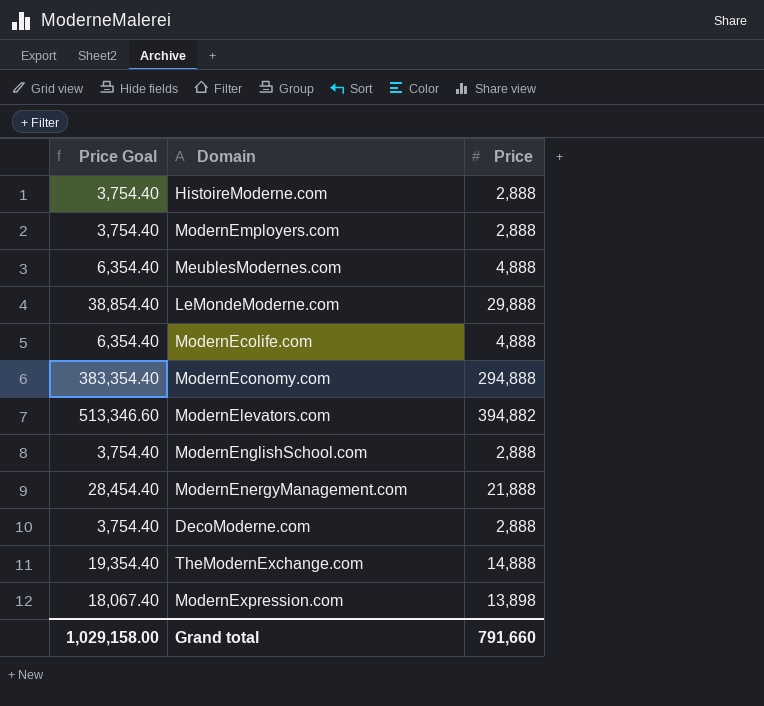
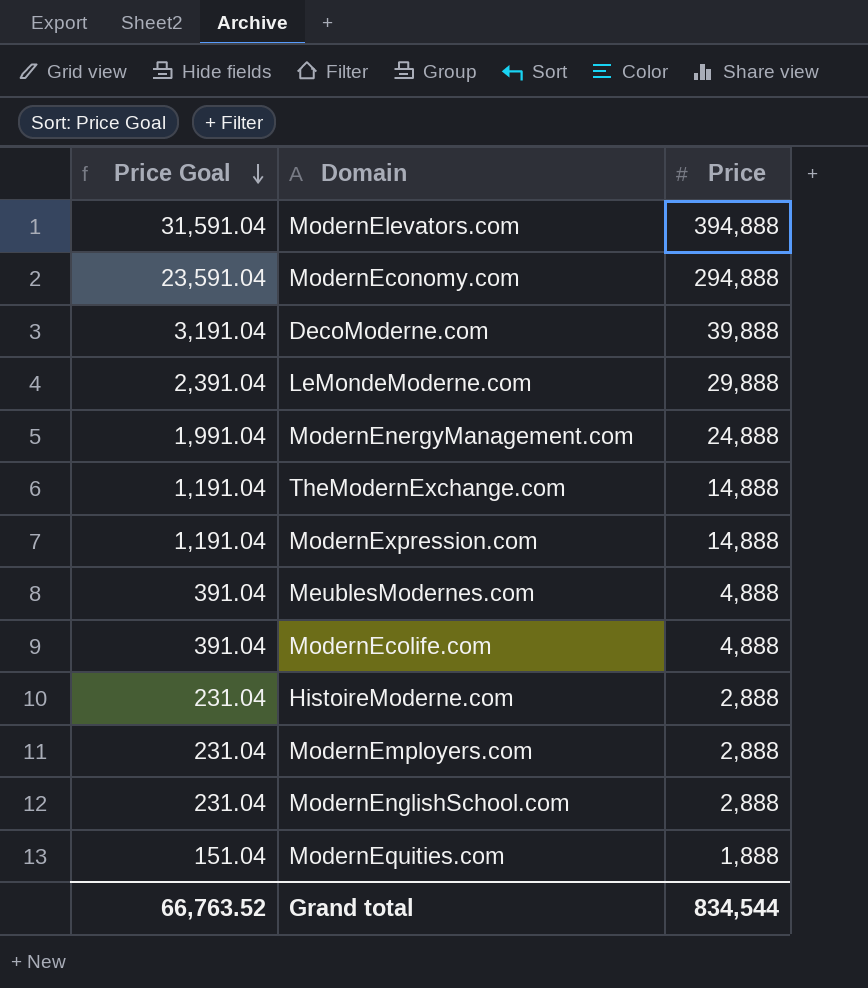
row order: none -> Price Goal descending
column Price Goal | formula: [Price] * 1.3 -> [Price] * 0.08
ModernElevators.com | Price: 394,882 -> 394,888
DecoModerne.com | Price: 2,888 -> 39,888
ModernEnergyManagement.com | Price: 21,888 -> 24,888
ModernExpression.com | Price: 13,898 -> 14,888
row ModernEquities.com: none -> 151.04 | 1,888
Grand total | Price Goal: 1,029,158.00 -> 66,763.52
Grand total | Price: 791,660 -> 834,544

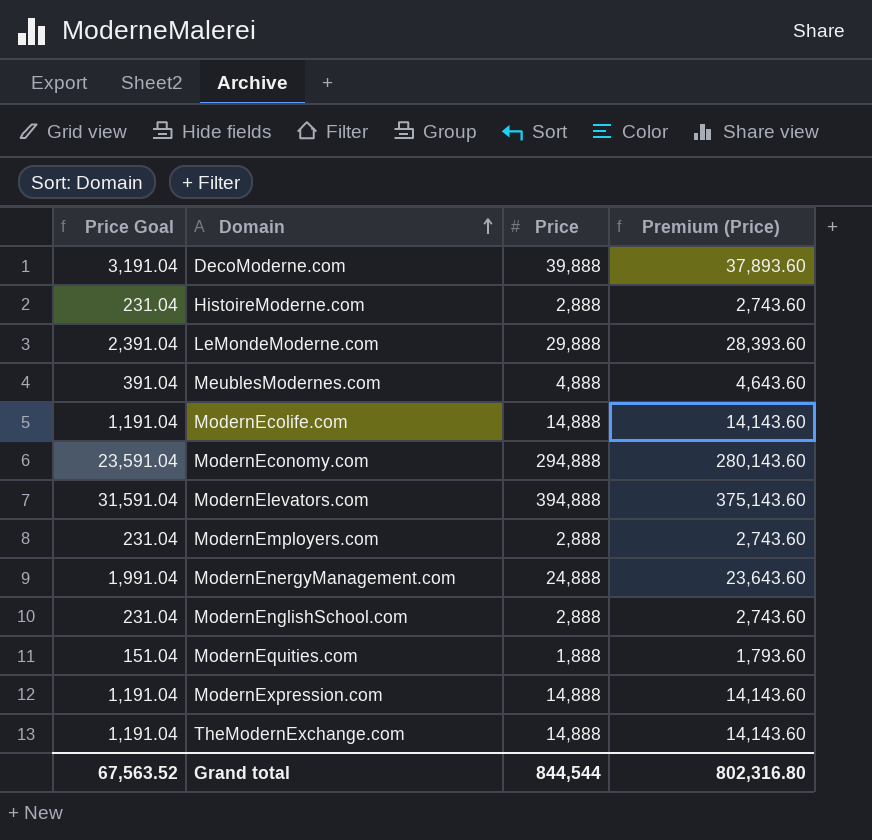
row order: Price Goal descending -> Domain ascending
column Premium (Price) | formula: none -> [Price] * 0.95
ModernEcolife.com | Price Goal: 391.04 -> 1,191.04
ModernEcolife.com | Price: 4,888 -> 14,888
Grand total | Price Goal: 66,763.52 -> 67,563.52
Grand total | Price: 834,544 -> 844,544

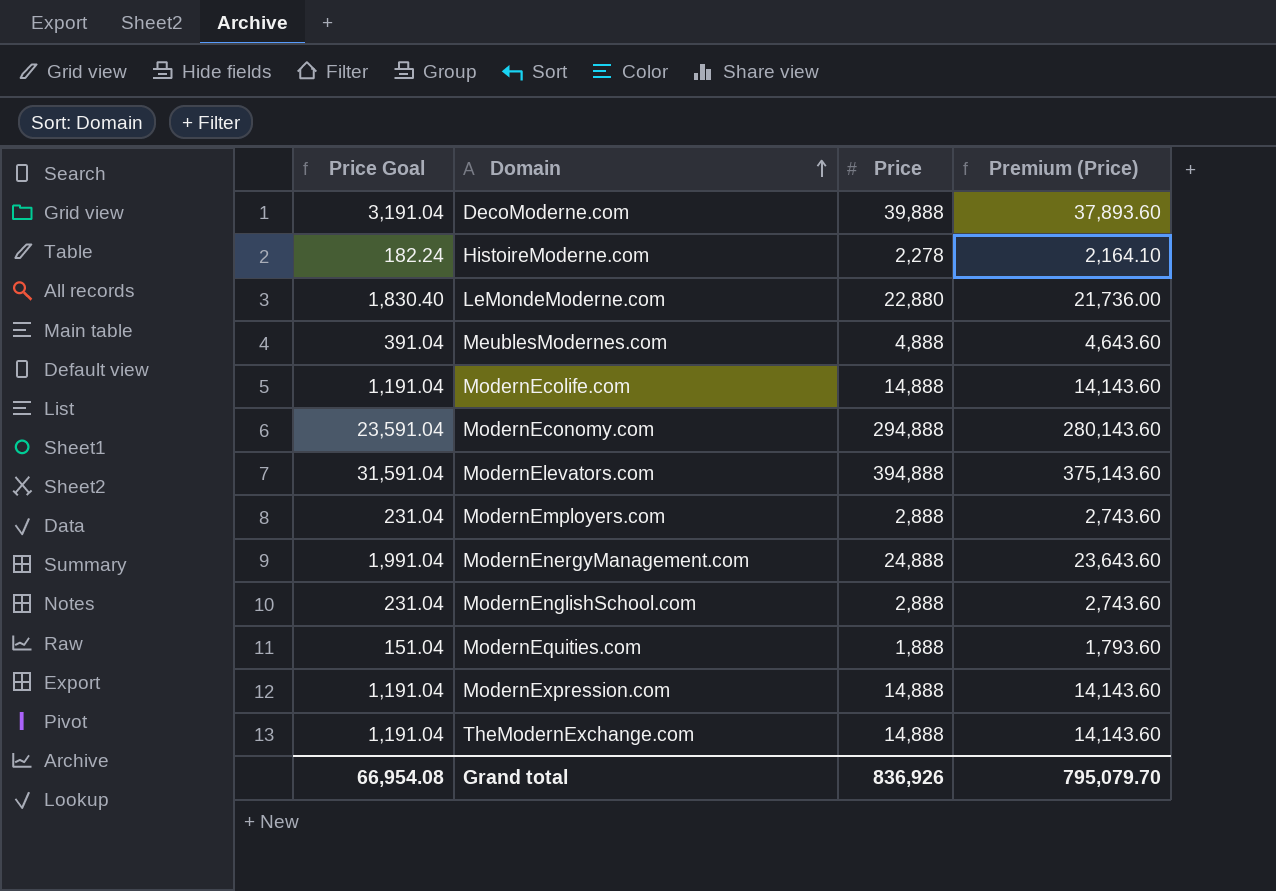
HistoireModerne.com | Price Goal: 231.04 -> 182.24
HistoireModerne.com | Price: 2,888 -> 2,278
HistoireModerne.com | Premium (Price): 2,743.60 -> 2,164.10
LeMondeModerne.com | Price Goal: 2,391.04 -> 1,830.40
LeMondeModerne.com | Price: 29,888 -> 22,880
LeMondeModerne.com | Premium (Price): 28,393.60 -> 21,736.00
Grand total | Price Goal: 67,563.52 -> 66,954.08
Grand total | Price: 844,544 -> 836,926
Grand total | Premium (Price): 802,316.80 -> 795,079.70

